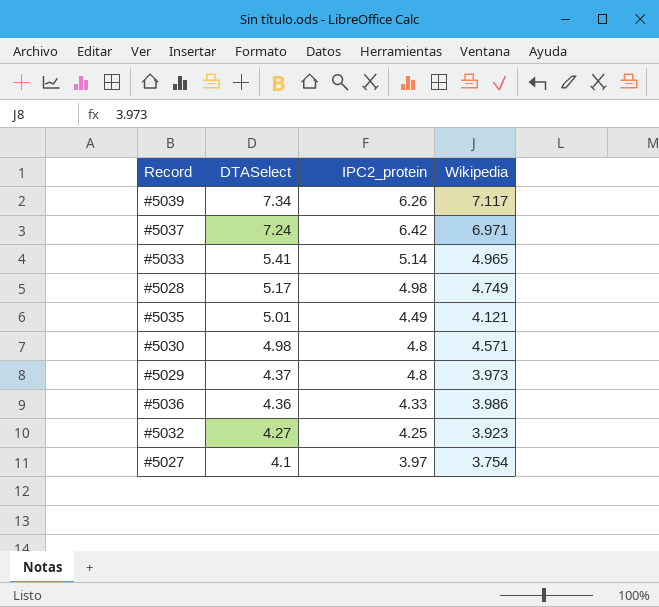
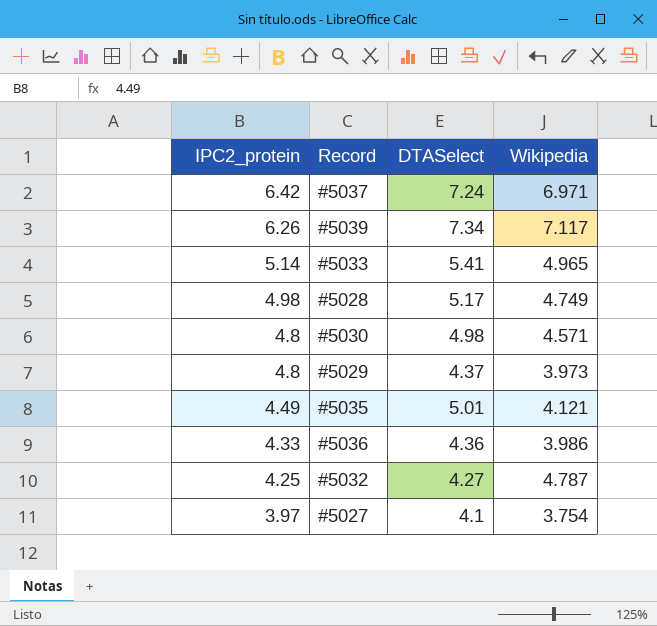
row order: DTASelect descending -> IPC2_protein descending
column IPC2_protein | position: 3 -> 1
#5032 | Wikipedia: 3.923 -> 4.787

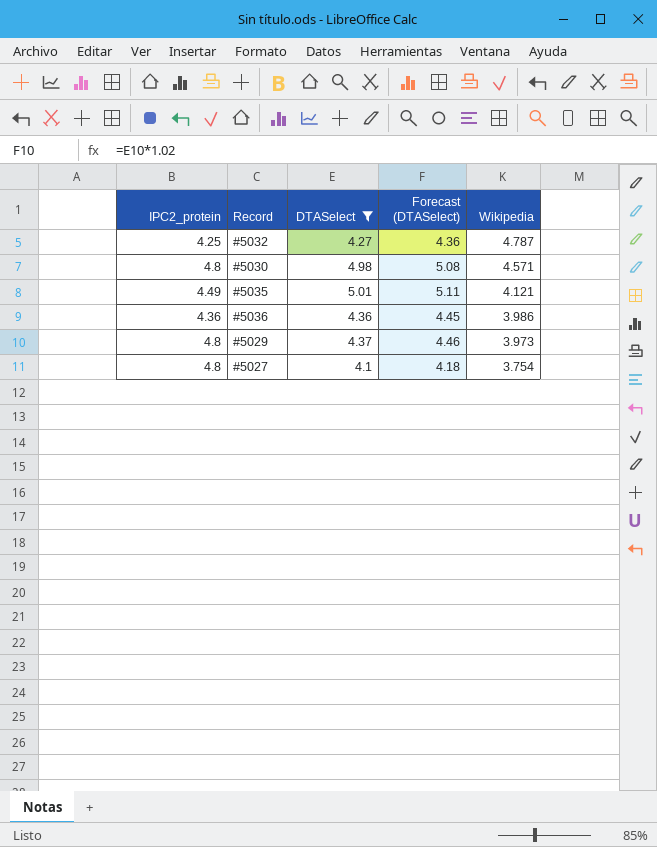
filter: none -> DTASelect <= 5.01
row order: IPC2_protein descending -> Wikipedia descending
column Forecast (DTASelect) | formula: none -> [DTASelect] * 1.02
#5036 | IPC2_protein: 4.33 -> 4.36
#5027 | IPC2_protein: 3.97 -> 4.8

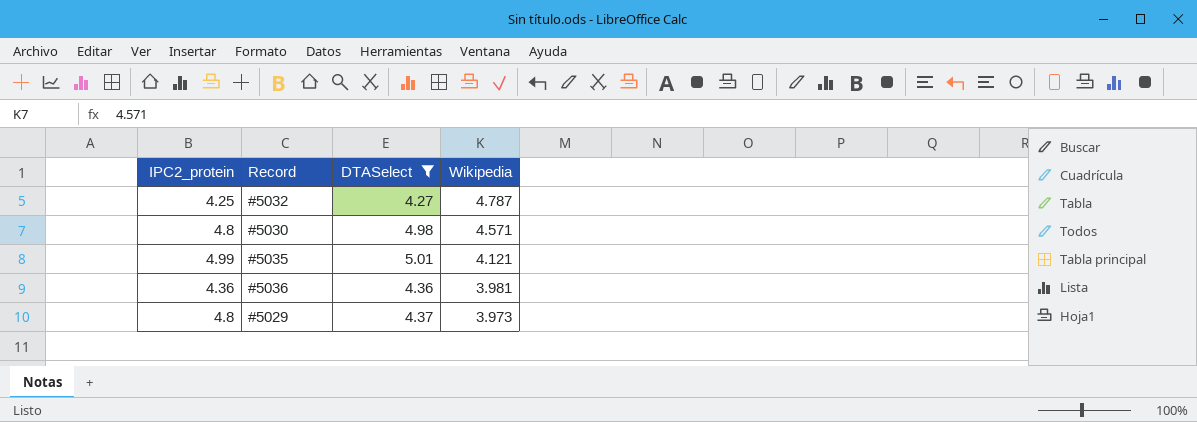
column Forecast (DTASelect) | formula: [DTASelect] * 1.02 -> none
row #5027: 4.8 | 4.1 | 4.18 | 3.754 -> none
#5035 | IPC2_protein: 4.49 -> 4.99
#5036 | Wikipedia: 3.986 -> 3.981

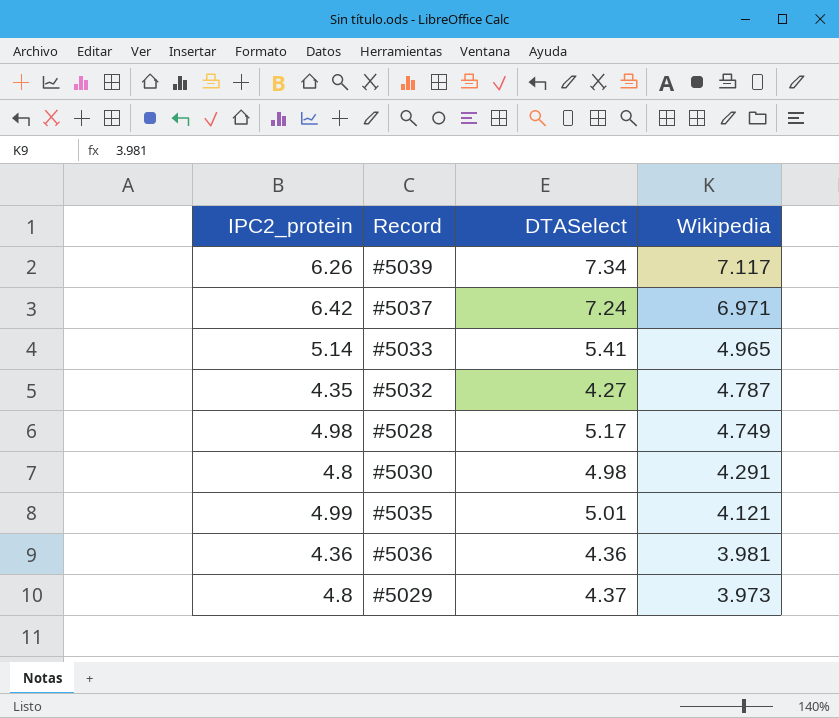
filter: DTASelect <= 5.01 -> none
#5032 | IPC2_protein: 4.25 -> 4.35
#5030 | Wikipedia: 4.571 -> 4.291

